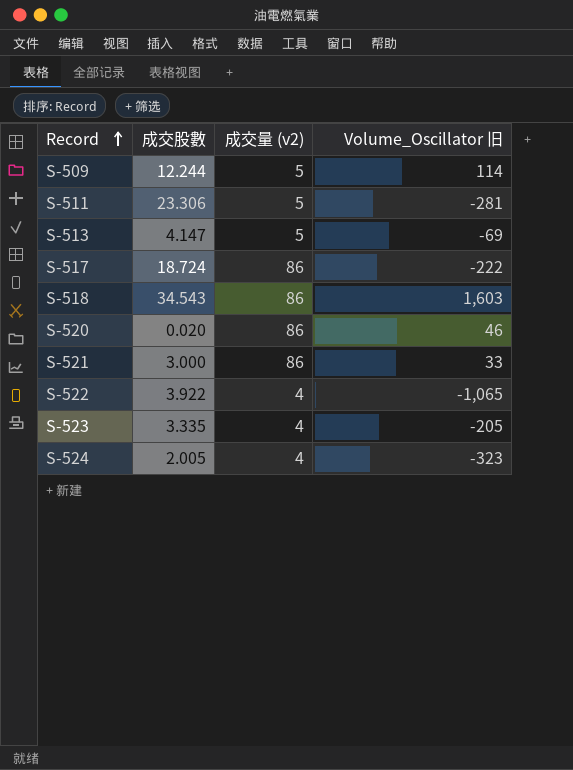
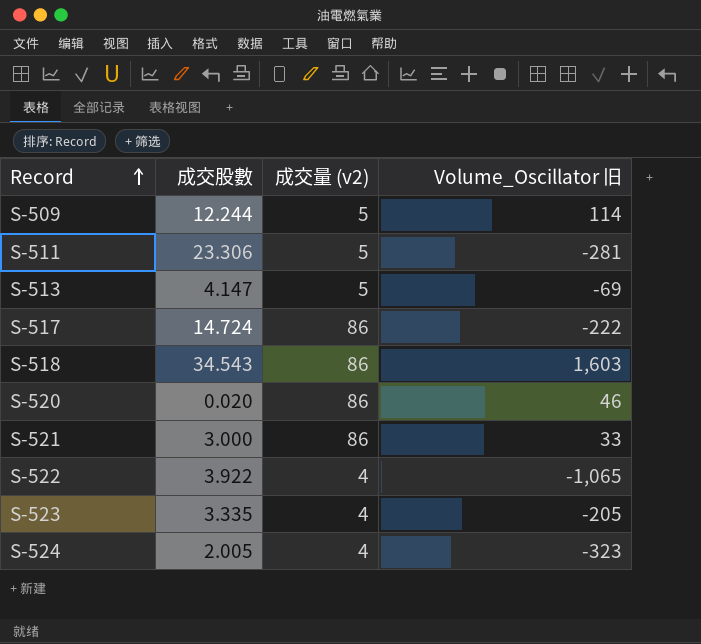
S-517 | 成交股數: 18.724 -> 14.724

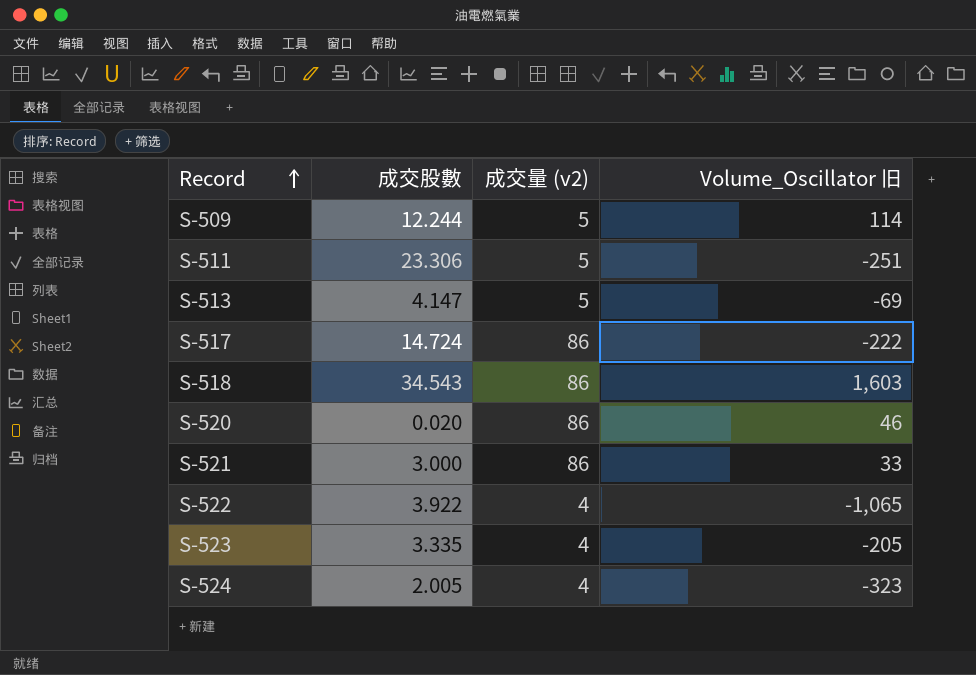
S-511 | Volume_Oscillator 旧: -281 -> -251

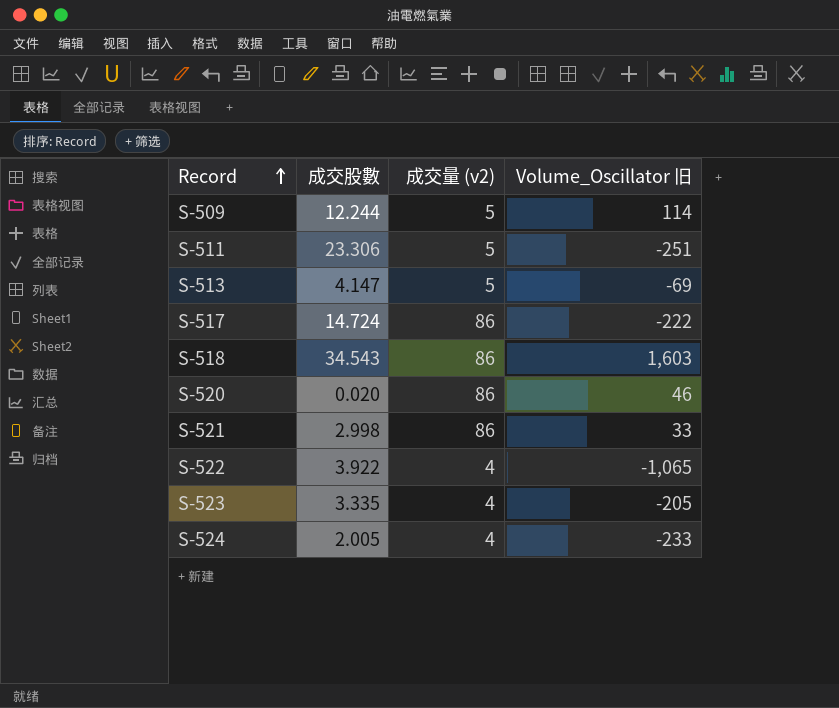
S-521 | 成交股數: 3.000 -> 2.998
S-524 | Volume_Oscillator 旧: -323 -> -233

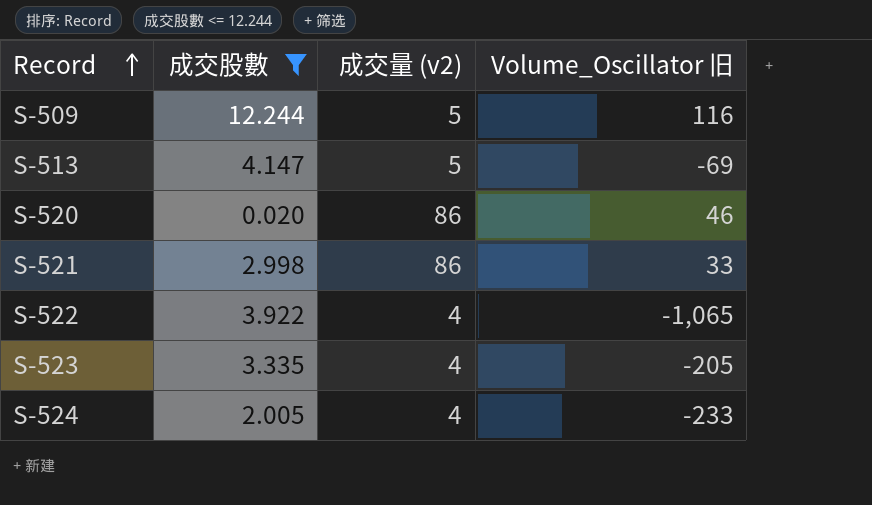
filter: none -> 成交股數 <= 12.244
S-509 | Volume_Oscillator 旧: 114 -> 116

